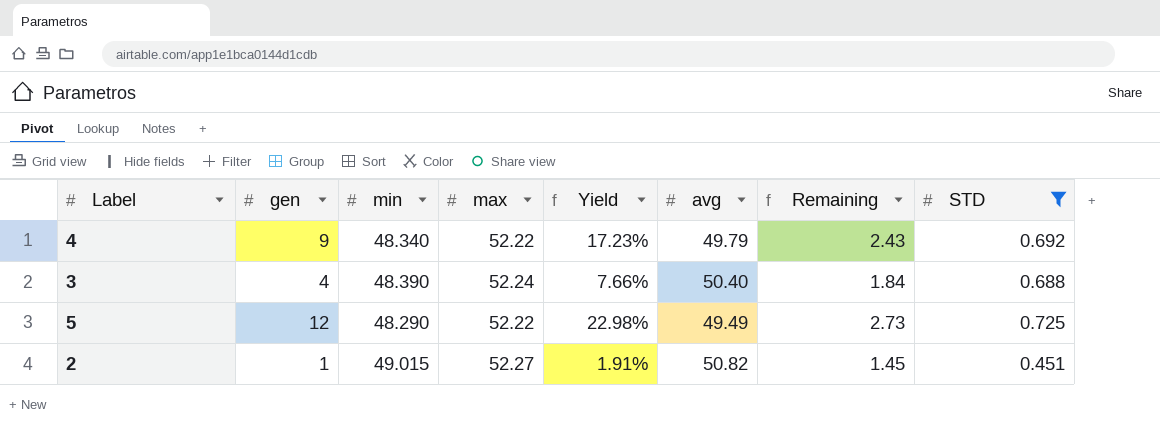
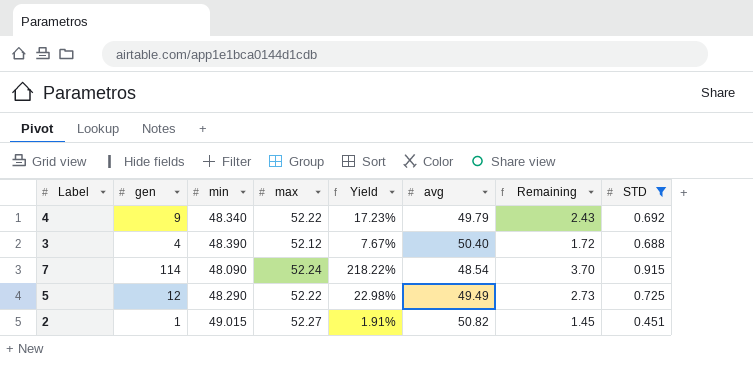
3 | max: 52.24 -> 52.12
3 | Yield: 7.66% -> 7.67%
3 | Remaining: 1.84 -> 1.72
row 7: none -> 114 | 48.090 | 52.24 | 218.22% | 48.54 | 3.70 | 0.915

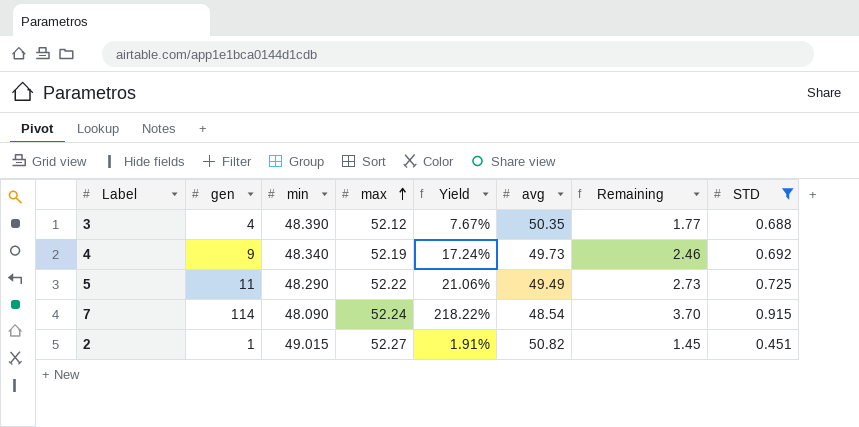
row order: none -> max ascending
3 | avg: 50.40 -> 50.35
3 | Remaining: 1.72 -> 1.77
4 | max: 52.22 -> 52.19
4 | Yield: 17.23% -> 17.24%
4 | avg: 49.79 -> 49.73
4 | Remaining: 2.43 -> 2.46
5 | gen: 12 -> 11
5 | Yield: 22.98% -> 21.06%

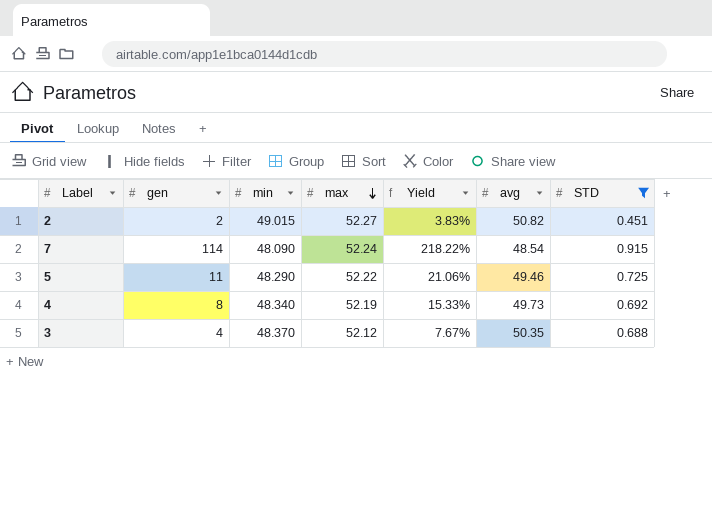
row order: max ascending -> max descending
column Remaining | formula: [max] - [avg] -> none
2 | gen: 1 -> 2
2 | Yield: 1.91% -> 3.83%
5 | avg: 49.49 -> 49.46
4 | gen: 9 -> 8
4 | Yield: 17.24% -> 15.33%
3 | min: 48.390 -> 48.370

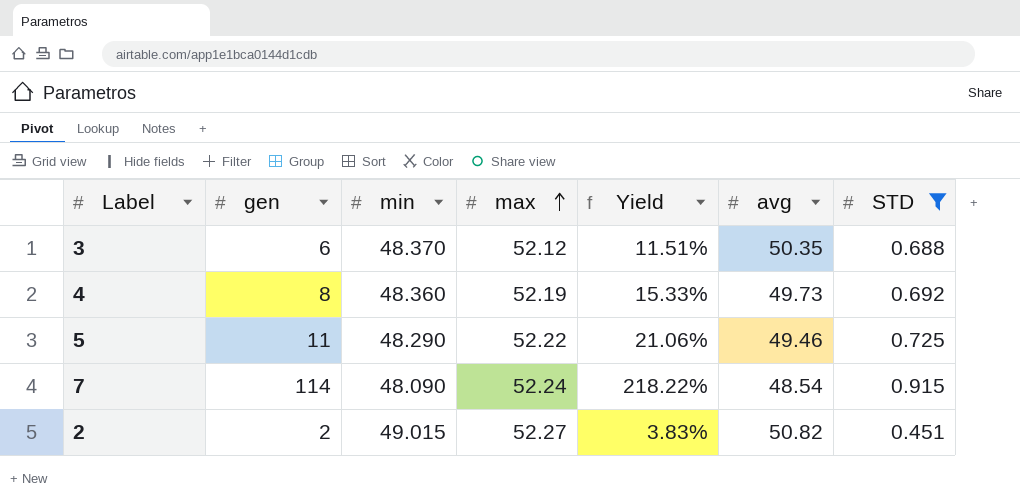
row order: max descending -> max ascending
3 | gen: 4 -> 6
3 | Yield: 7.67% -> 11.51%
4 | min: 48.340 -> 48.360

